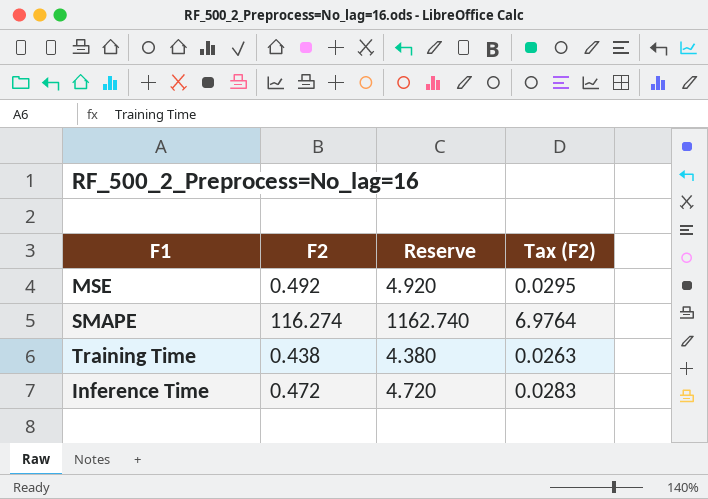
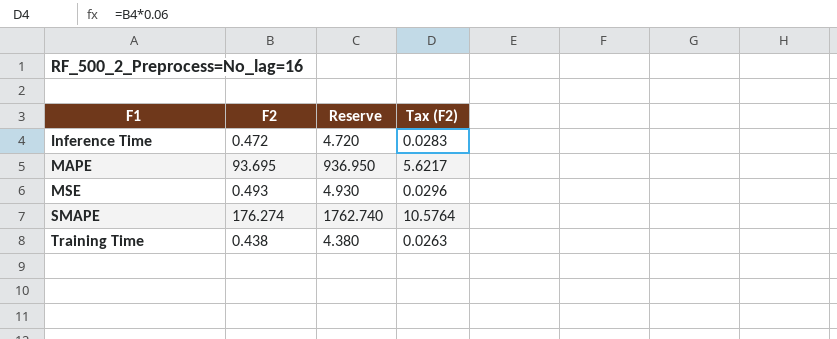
row order: none -> F1 ascending
row MAPE: none -> 93.695 | 936.950 | 5.6217
MSE | F2: 0.492 -> 0.493
MSE | Reserve: 4.920 -> 4.930
MSE | Tax (F2): 0.0295 -> 0.0296
SMAPE | F2: 116.274 -> 176.274
SMAPE | Reserve: 1162.740 -> 1762.740
SMAPE | Tax (F2): 6.9764 -> 10.5764

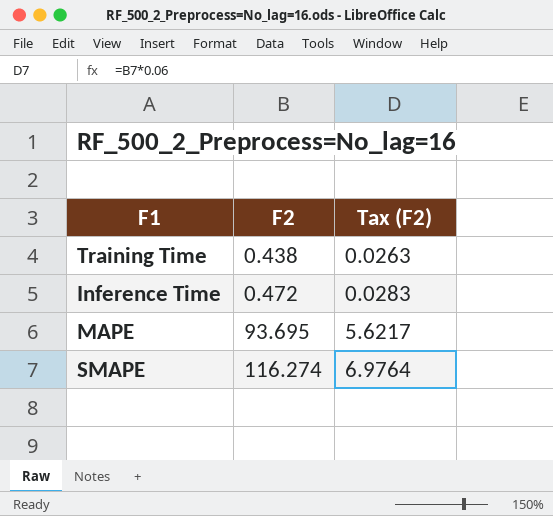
row order: F1 ascending -> F2 ascending
column Reserve | formula: [F2] * 10 -> none
row MSE: 0.493 | 4.930 | 0.0296 -> none
SMAPE | F2: 176.274 -> 116.274
SMAPE | Tax (F2): 10.5764 -> 6.9764

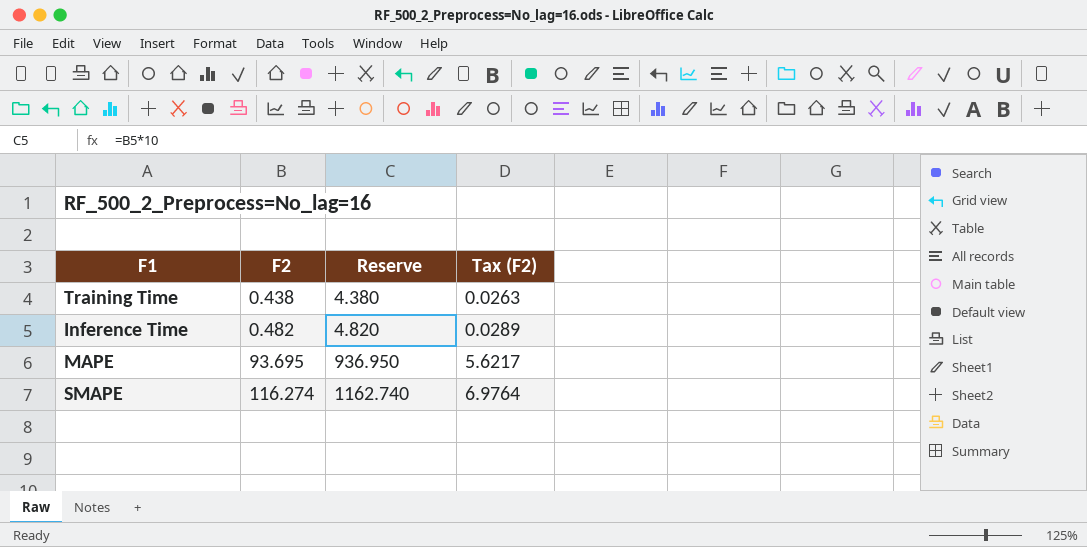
column Reserve | formula: none -> [F2] * 10
Inference Time | F2: 0.472 -> 0.482
Inference Time | Tax (F2): 0.0283 -> 0.0289

